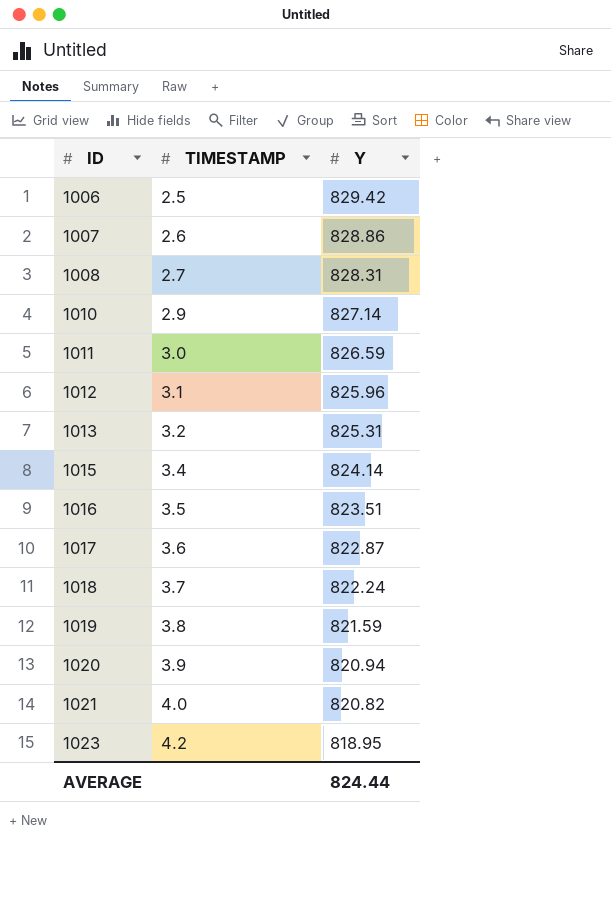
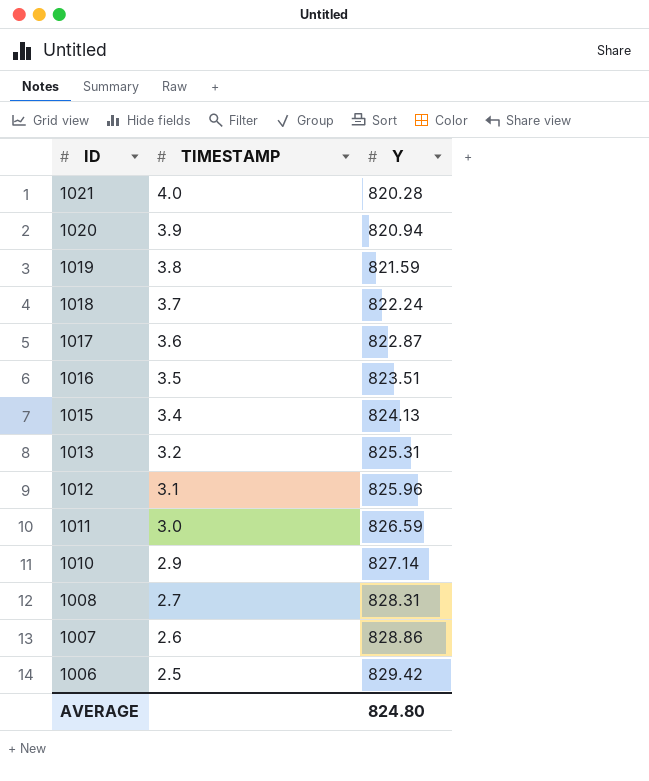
row order: ID ascending -> ID descending
row 1023: 4.2 | 818.95 -> none
1021 | Y: 820.82 -> 820.28
1015 | Y: 824.14 -> 824.13
AVERAGE | Y: 824.44 -> 824.80

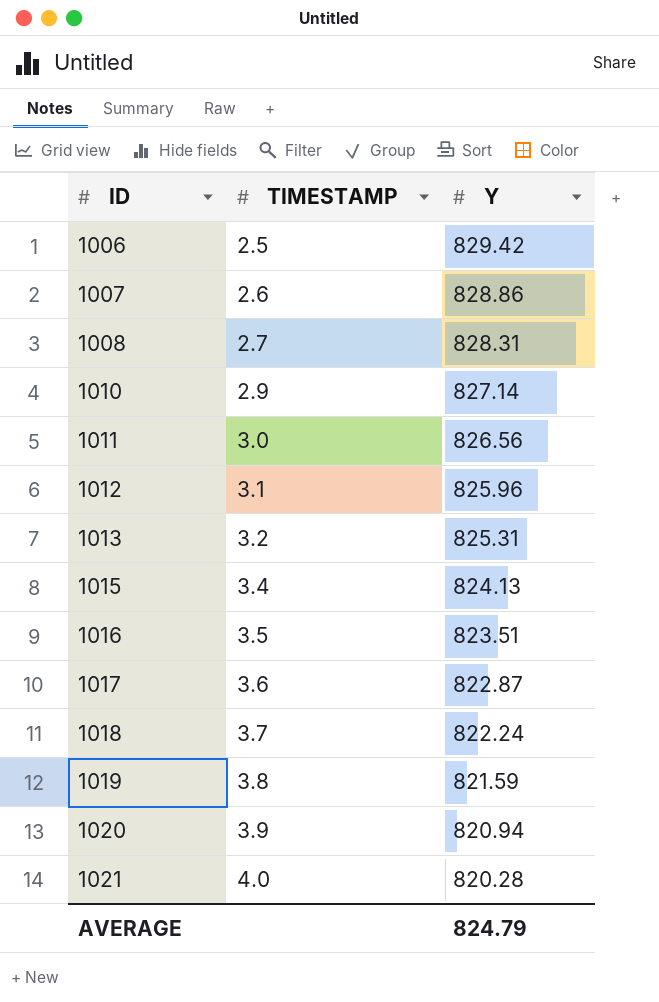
row order: ID descending -> ID ascending
1011 | Y: 826.59 -> 826.56
AVERAGE | Y: 824.80 -> 824.79

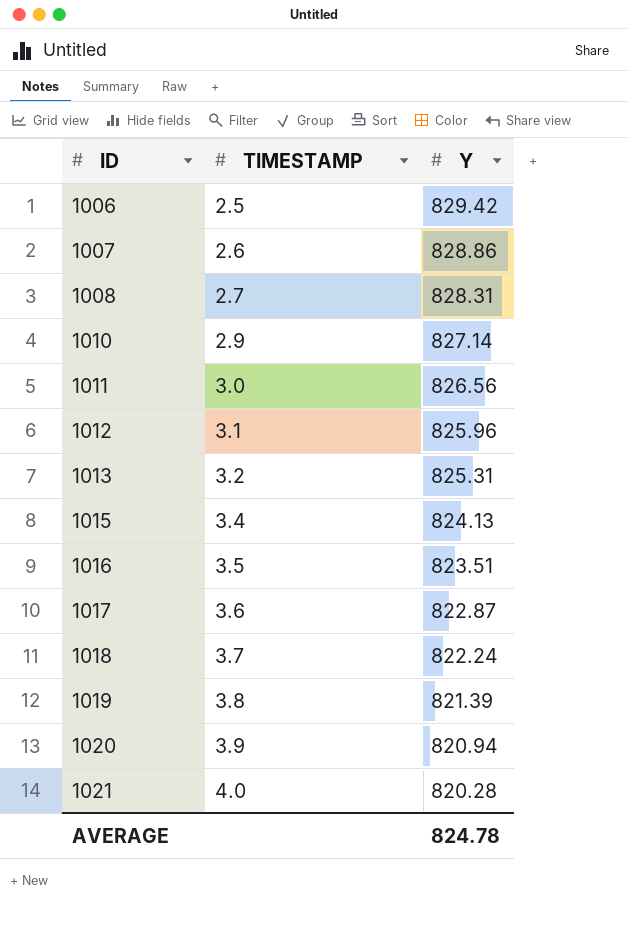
1019 | Y: 821.59 -> 821.39
AVERAGE | Y: 824.79 -> 824.78

